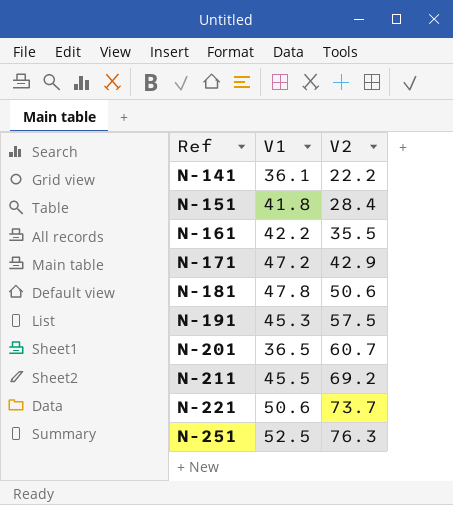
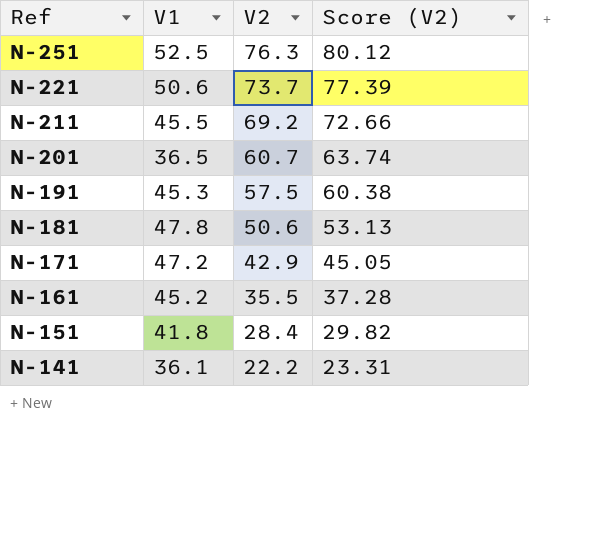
row order: Ref ascending -> Ref descending
column Score (V2) | formula: none -> [V2] * 1.05
N-161 | V1: 42.2 -> 45.2

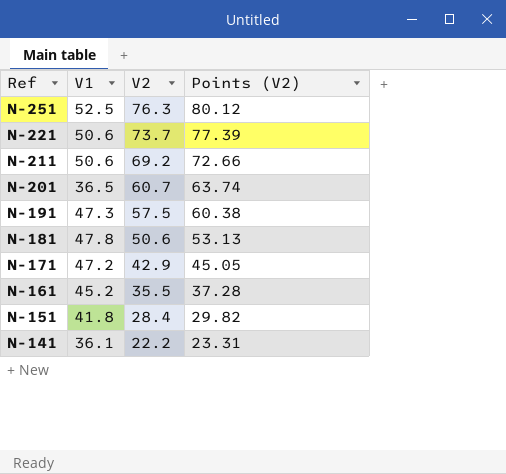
column name: Score (V2) -> Points (V2)
N-211 | V1: 45.5 -> 50.6
N-191 | V1: 45.3 -> 47.3

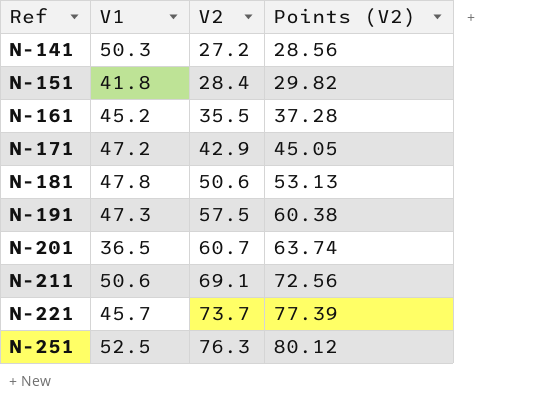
row order: Ref descending -> Ref ascending
N-141 | V1: 36.1 -> 50.3
N-141 | V2: 22.2 -> 27.2
N-141 | Points (V2): 23.31 -> 28.56
N-211 | V2: 69.2 -> 69.1
N-211 | Points (V2): 72.66 -> 72.56
N-221 | V1: 50.6 -> 45.7

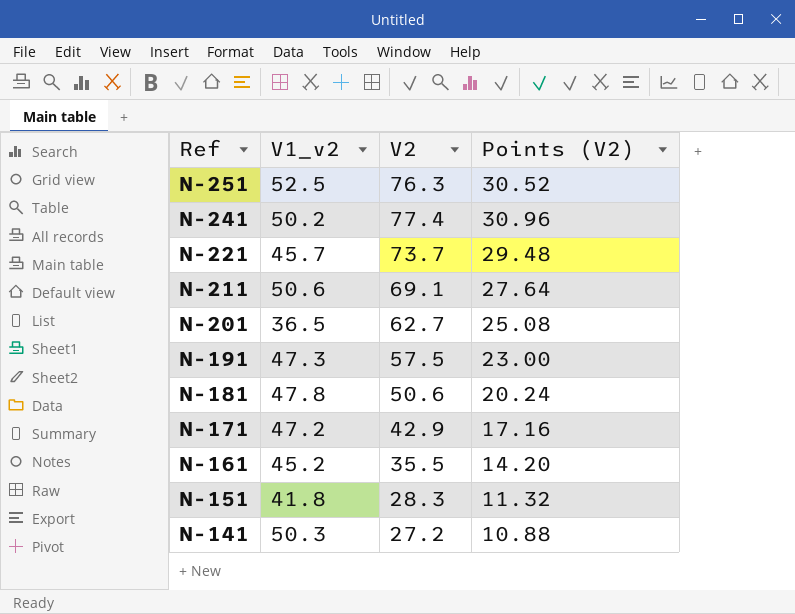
row order: Ref ascending -> Ref descending
column name: V1 -> V1_v2
column Points (V2) | formula: [V2] * 1.05 -> [V2] * 0.4
row N-241: none -> 50.2 | 77.4 | 30.96
N-201 | V2: 60.7 -> 62.7
N-151 | V2: 28.4 -> 28.3

